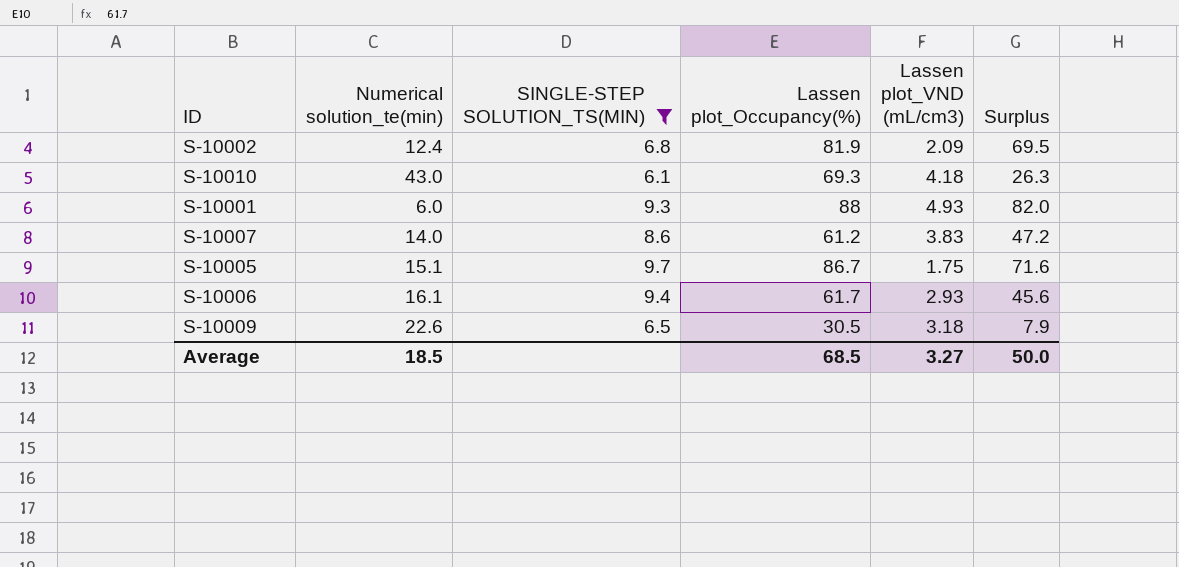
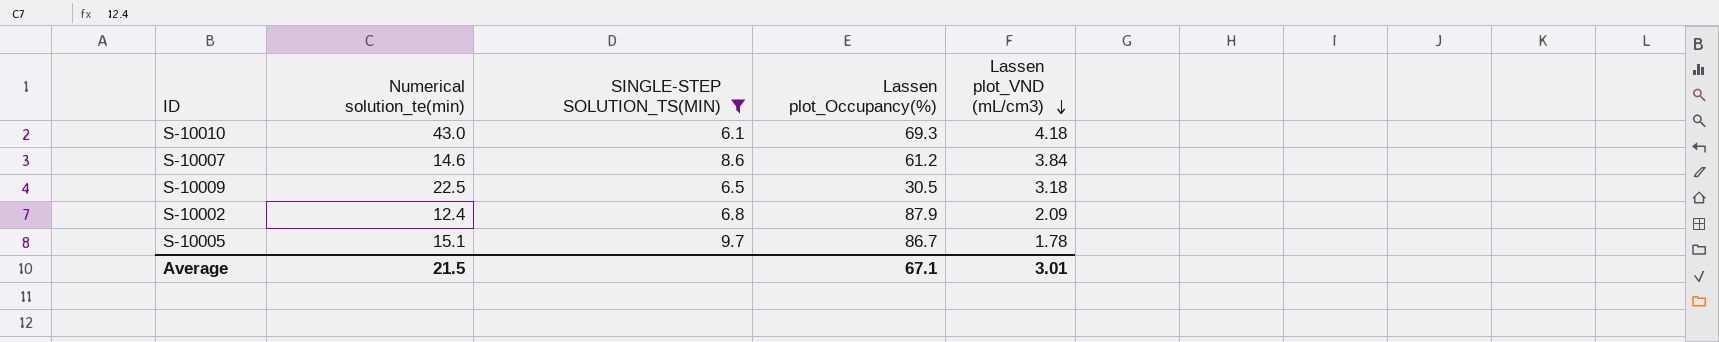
row order: none -> Lassen plot_VND (mL/cm3) descending
column Surplus | formula: [Lassen plot_Occupancy(%)] - [Numerical solution_te(min)] -> none
row S-10001: 6.0 | 9.3 | 88 | 4.93 | 82.0 -> none
row S-10006: 16.1 | 9.4 | 61.7 | 2.93 | 45.6 -> none
S-10007 | Numerical solution_te(min): 14.0 -> 14.6
S-10007 | Lassen plot_VND (mL/cm3): 3.83 -> 3.84
S-10009 | Numerical solution_te(min): 22.6 -> 22.5
S-10002 | Lassen plot_Occupancy(%): 81.9 -> 87.9
S-10005 | Lassen plot_VND (mL/cm3): 1.75 -> 1.78
Average | Numerical solution_te(min): 18.5 -> 21.5
Average | Lassen plot_Occupancy(%): 68.5 -> 67.1
Average | Lassen plot_VND (mL/cm3): 3.27 -> 3.01

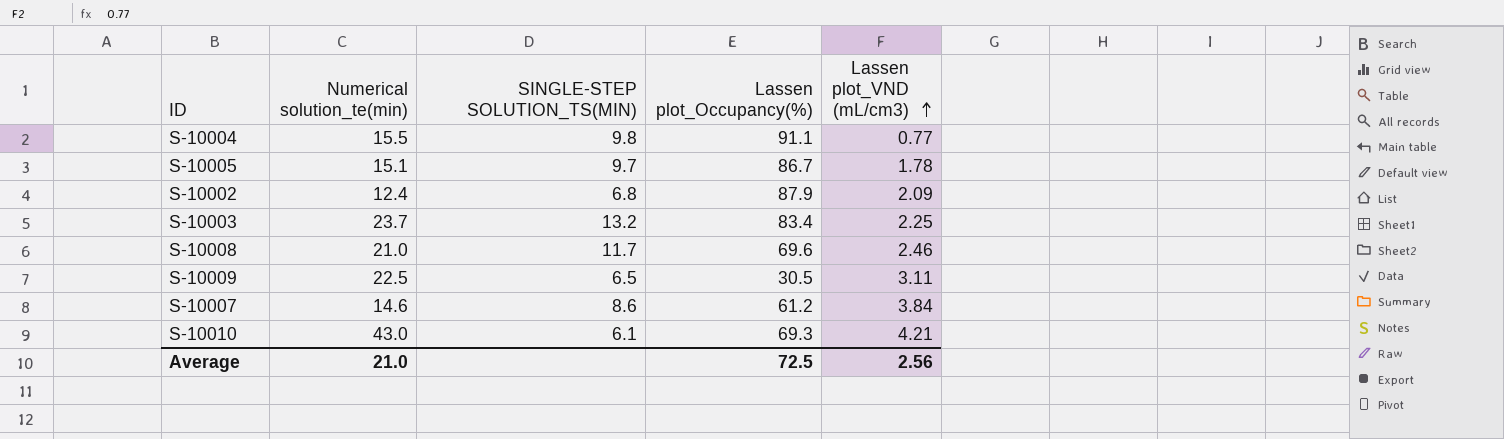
filter: SINGLE-STEP SOLUTION_TS(MIN) <= 9.7 -> none
row order: Lassen plot_VND (mL/cm3) descending -> Lassen plot_VND (mL/cm3) ascending
S-10009 | Lassen plot_VND (mL/cm3): 3.18 -> 3.11
S-10010 | Lassen plot_VND (mL/cm3): 4.18 -> 4.21
Average | Numerical solution_te(min): 21.5 -> 21.0
Average | Lassen plot_Occupancy(%): 67.1 -> 72.5
Average | Lassen plot_VND (mL/cm3): 3.01 -> 2.56

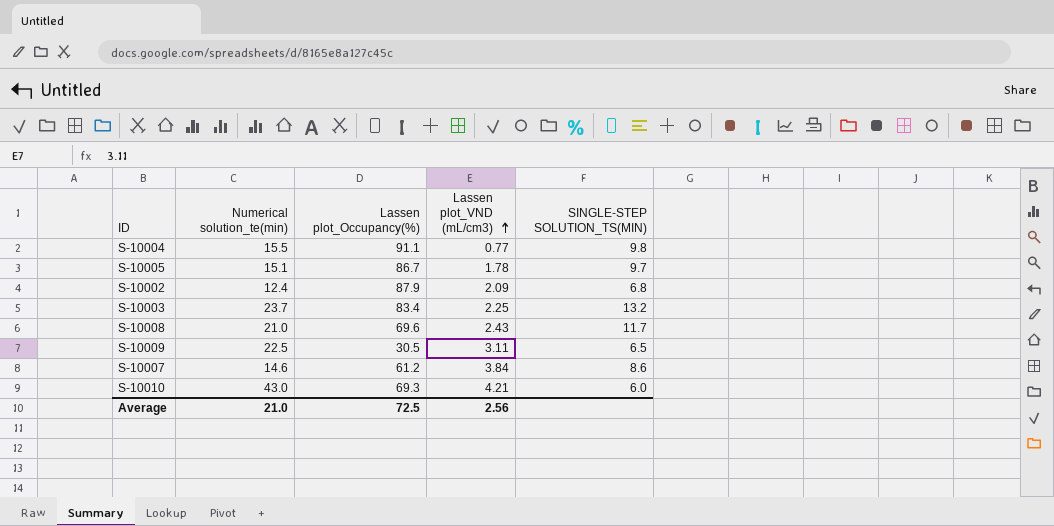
column SINGLE-STEP SOLUTION_TS(MIN) | position: 3 -> 5
S-10008 | Lassen plot_VND (mL/cm3): 2.46 -> 2.43
S-10010 | SINGLE-STEP SOLUTION_TS(MIN): 6.1 -> 6.0

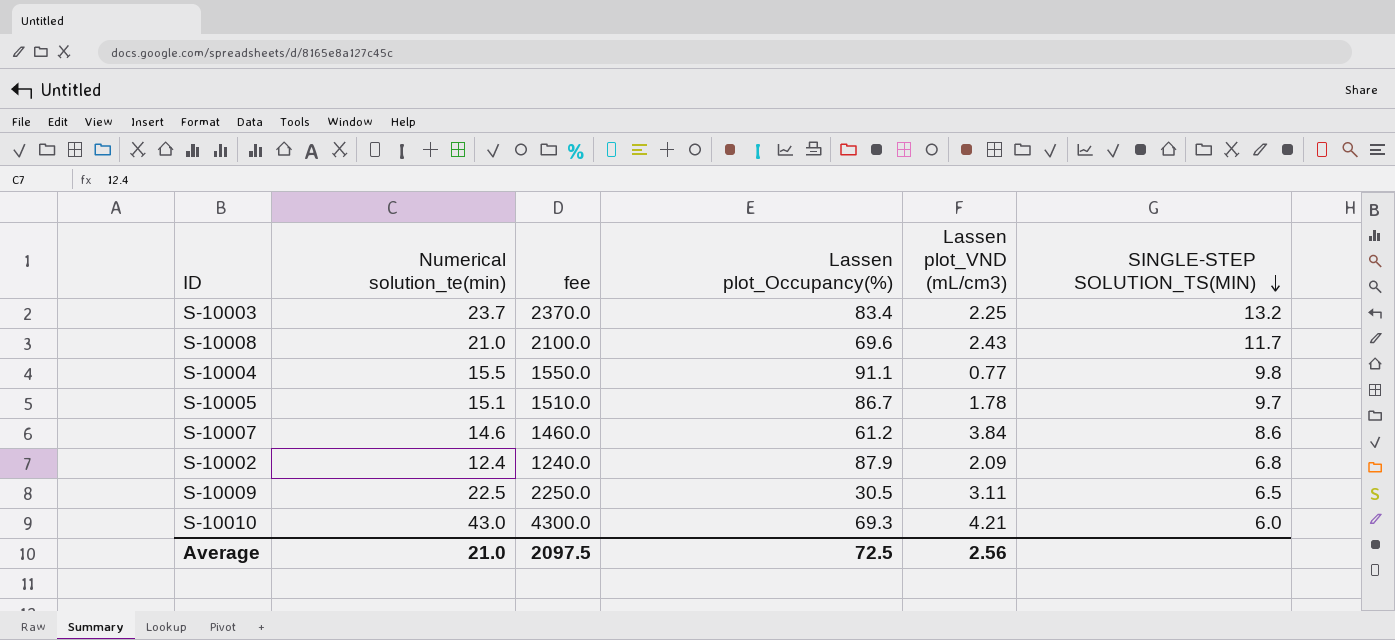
row order: Lassen plot_VND (mL/cm3) ascending -> SINGLE-STEP SOLUTION_TS(MIN) descending
column fee | formula: none -> [Numerical solution_te(min)] * 100

